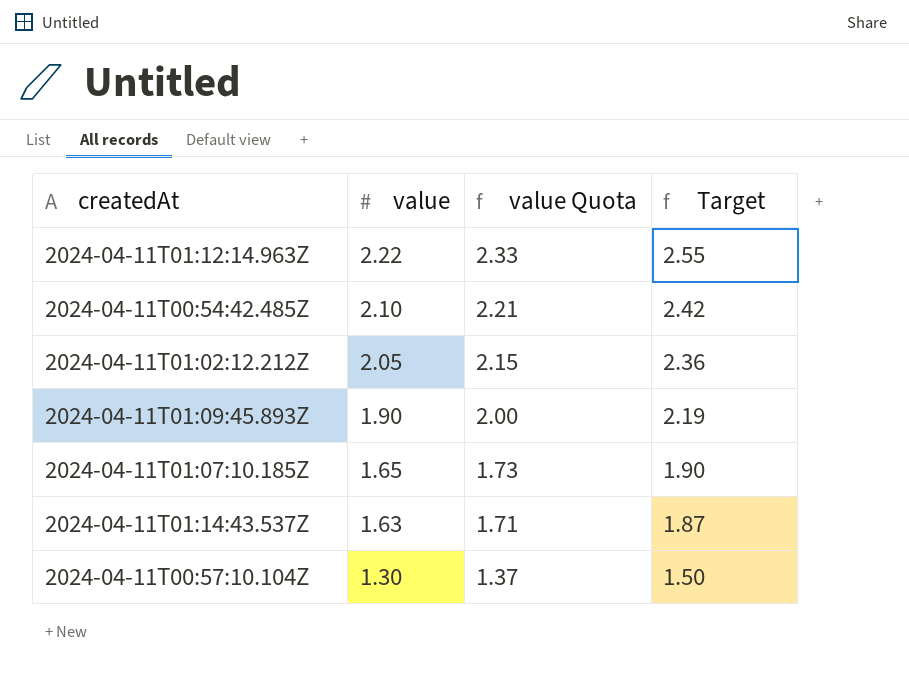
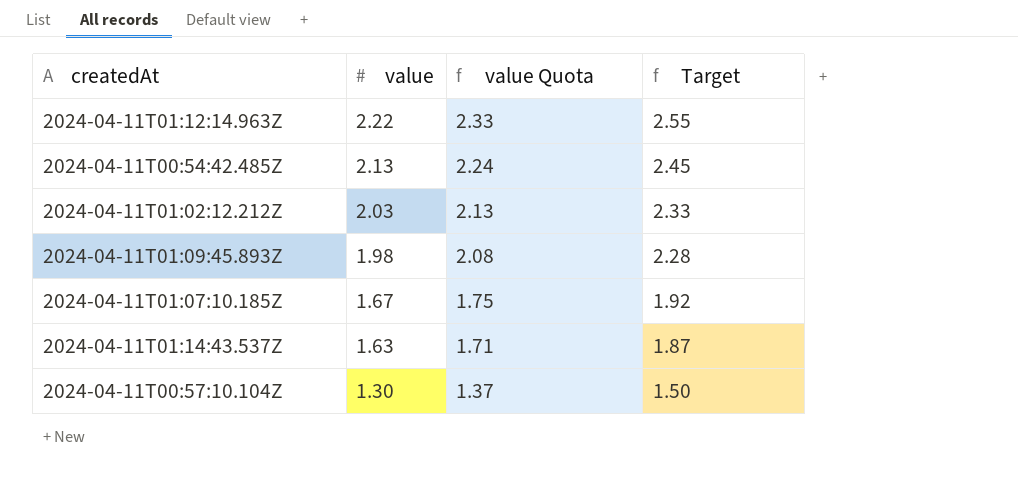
2024-04-11T00:54:42.485Z | value: 2.10 -> 2.13
2024-04-11T00:54:42.485Z | value Quota: 2.21 -> 2.24
2024-04-11T00:54:42.485Z | Target: 2.42 -> 2.45
2024-04-11T01:02:12.212Z | value: 2.05 -> 2.03
2024-04-11T01:02:12.212Z | value Quota: 2.15 -> 2.13
2024-04-11T01:02:12.212Z | Target: 2.36 -> 2.33
2024-04-11T01:09:45.893Z | value: 1.90 -> 1.98
2024-04-11T01:09:45.893Z | value Quota: 2.00 -> 2.08
2024-04-11T01:09:45.893Z | Target: 2.19 -> 2.28
2024-04-11T01:07:10.185Z | value: 1.65 -> 1.67
2024-04-11T01:07:10.185Z | value Quota: 1.73 -> 1.75
2024-04-11T01:07:10.185Z | Target: 1.90 -> 1.92

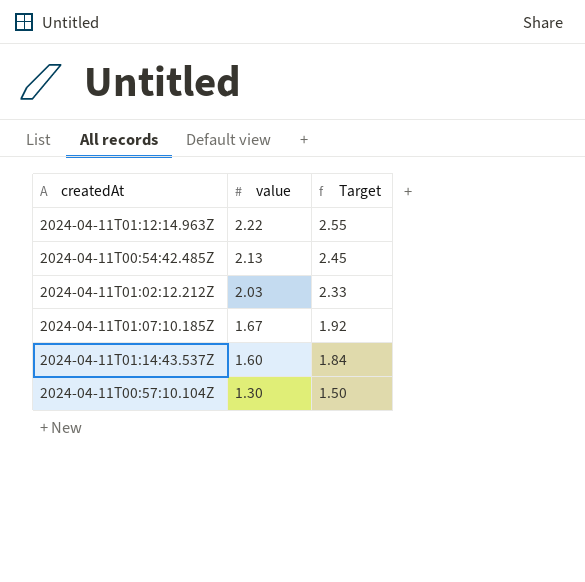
column value Quota | formula: [value] * 1.05 -> none
row 2024-04-11T01:09:45.893Z: 1.98 | 2.08 | 2.28 -> none
2024-04-11T01:14:43.537Z | value: 1.63 -> 1.60
2024-04-11T01:14:43.537Z | Target: 1.87 -> 1.84

